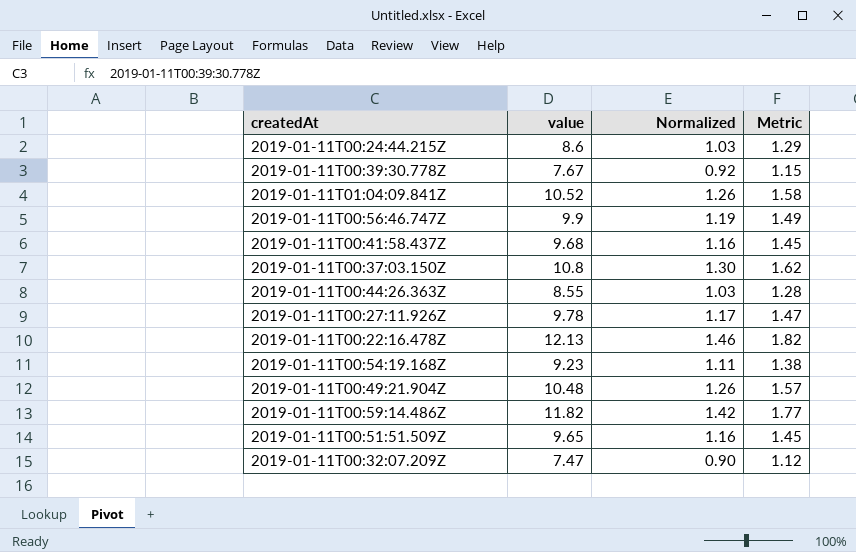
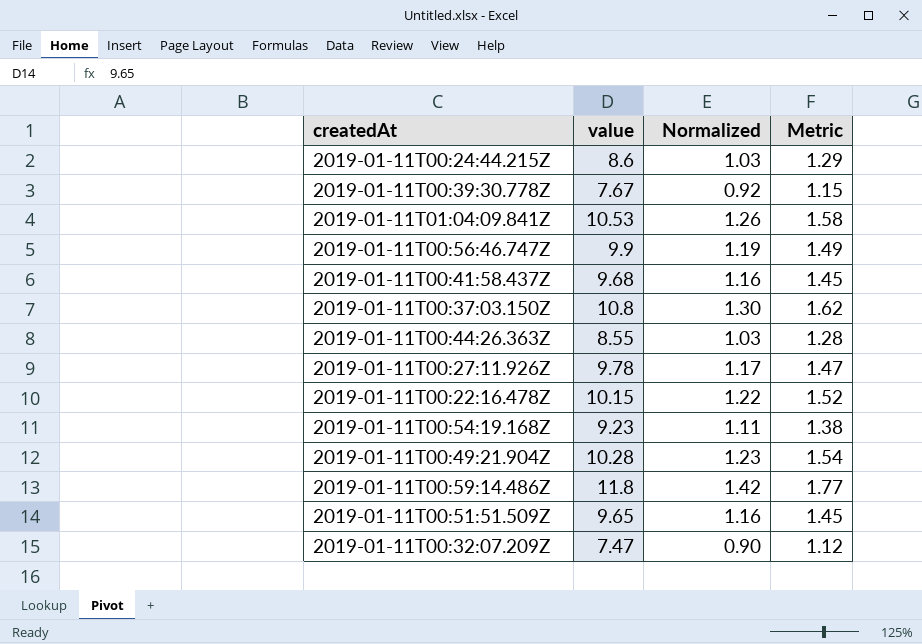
2019-01-11T01:04:09.841Z | value: 10.52 -> 10.53
2019-01-11T00:22:16.478Z | value: 12.13 -> 10.15
2019-01-11T00:22:16.478Z | Normalized: 1.46 -> 1.22
2019-01-11T00:22:16.478Z | Metric: 1.82 -> 1.52
2019-01-11T00:49:21.904Z | value: 10.48 -> 10.28
2019-01-11T00:49:21.904Z | Normalized: 1.26 -> 1.23
2019-01-11T00:49:21.904Z | Metric: 1.57 -> 1.54
2019-01-11T00:59:14.486Z | value: 11.82 -> 11.8

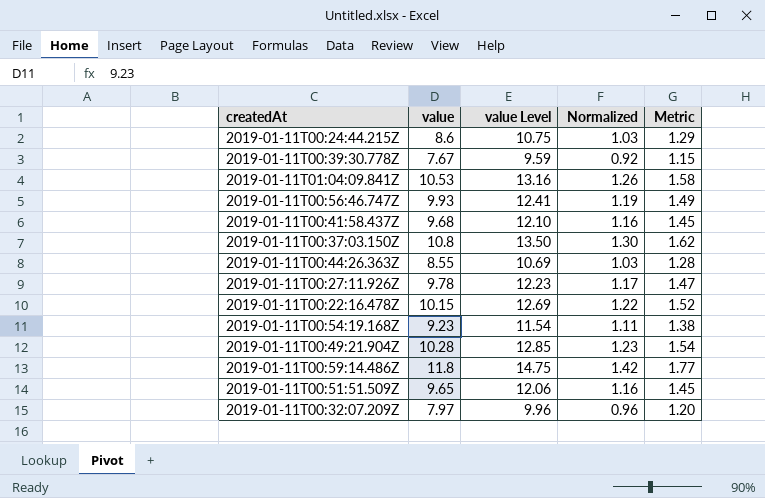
column value Level | formula: none -> [value] * 1.25
2019-01-11T00:56:46.747Z | value: 9.9 -> 9.93
2019-01-11T00:32:07.209Z | value: 7.47 -> 7.97
2019-01-11T00:32:07.209Z | Normalized: 0.90 -> 0.96
2019-01-11T00:32:07.209Z | Metric: 1.12 -> 1.20

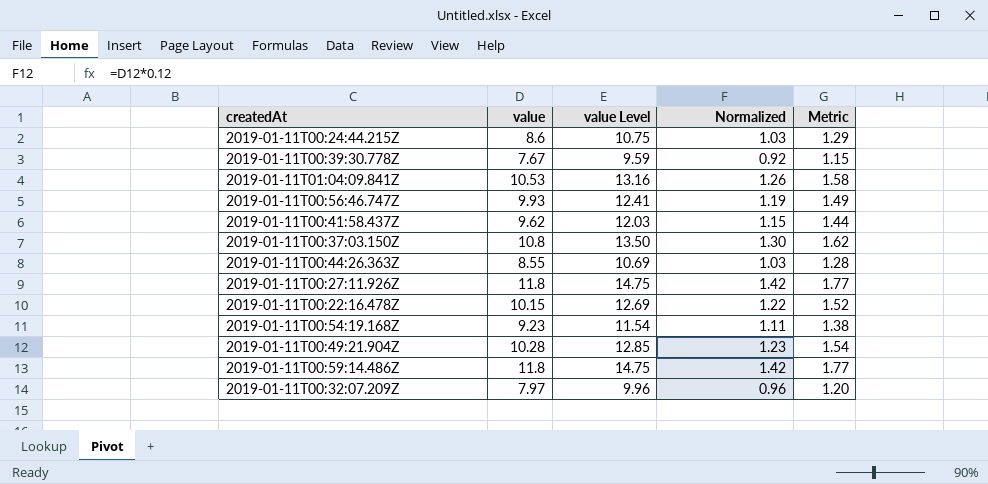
row 2019-01-11T00:51:51.509Z: 9.65 | 12.06 | 1.16 | 1.45 -> none
2019-01-11T00:41:58.437Z | value: 9.68 -> 9.62
2019-01-11T00:41:58.437Z | value Level: 12.10 -> 12.03
2019-01-11T00:41:58.437Z | Normalized: 1.16 -> 1.15
2019-01-11T00:41:58.437Z | Metric: 1.45 -> 1.44
2019-01-11T00:27:11.926Z | value: 9.78 -> 11.8
2019-01-11T00:27:11.926Z | value Level: 12.23 -> 14.75
2019-01-11T00:27:11.926Z | Normalized: 1.17 -> 1.42
2019-01-11T00:27:11.926Z | Metric: 1.47 -> 1.77

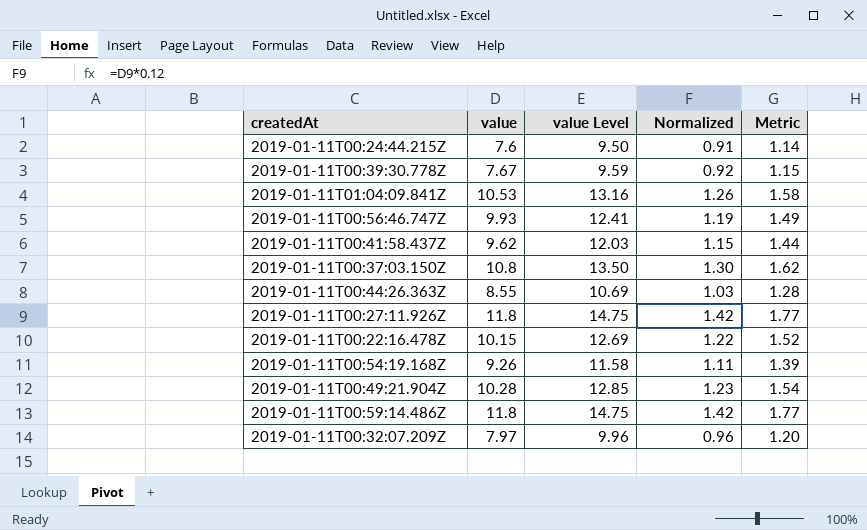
2019-01-11T00:24:44.215Z | value: 8.6 -> 7.6
2019-01-11T00:24:44.215Z | value Level: 10.75 -> 9.50
2019-01-11T00:24:44.215Z | Normalized: 1.03 -> 0.91
2019-01-11T00:24:44.215Z | Metric: 1.29 -> 1.14
2019-01-11T00:54:19.168Z | value: 9.23 -> 9.26
2019-01-11T00:54:19.168Z | value Level: 11.54 -> 11.58
2019-01-11T00:54:19.168Z | Metric: 1.38 -> 1.39

